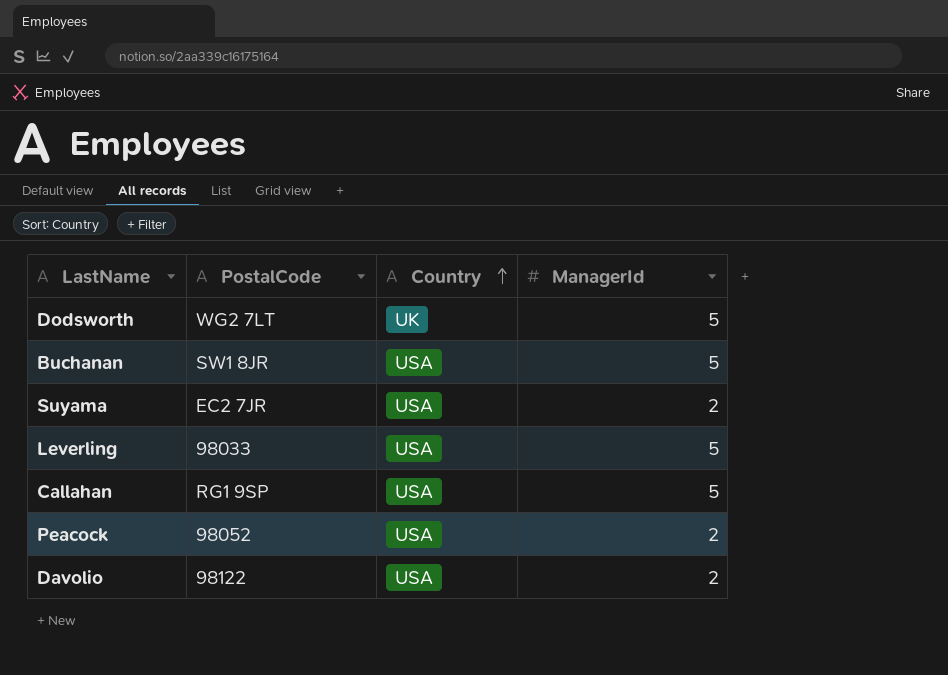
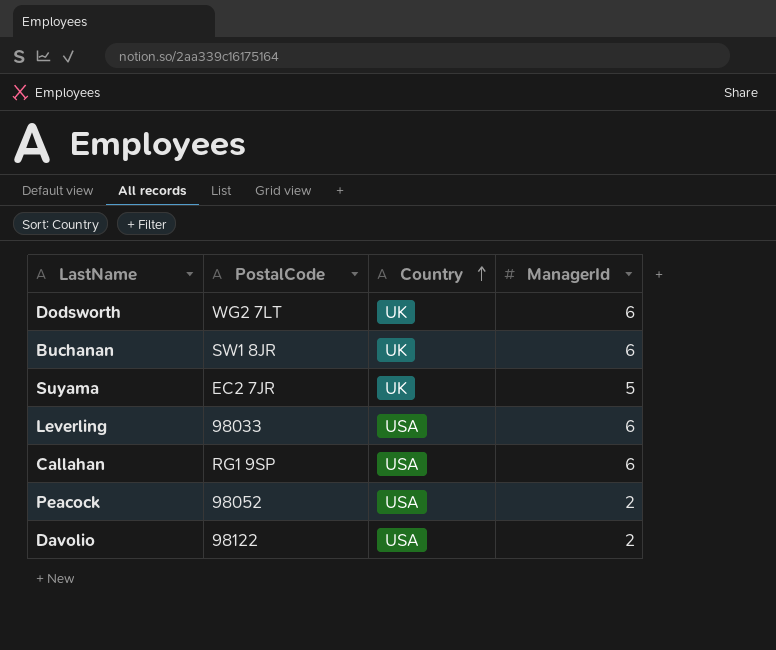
Dodsworth | ManagerId: 5 -> 6
Buchanan | Country: USA -> UK
Buchanan | ManagerId: 5 -> 6
Suyama | Country: USA -> UK
Suyama | ManagerId: 2 -> 5
Leverling | ManagerId: 5 -> 6
Callahan | ManagerId: 5 -> 6

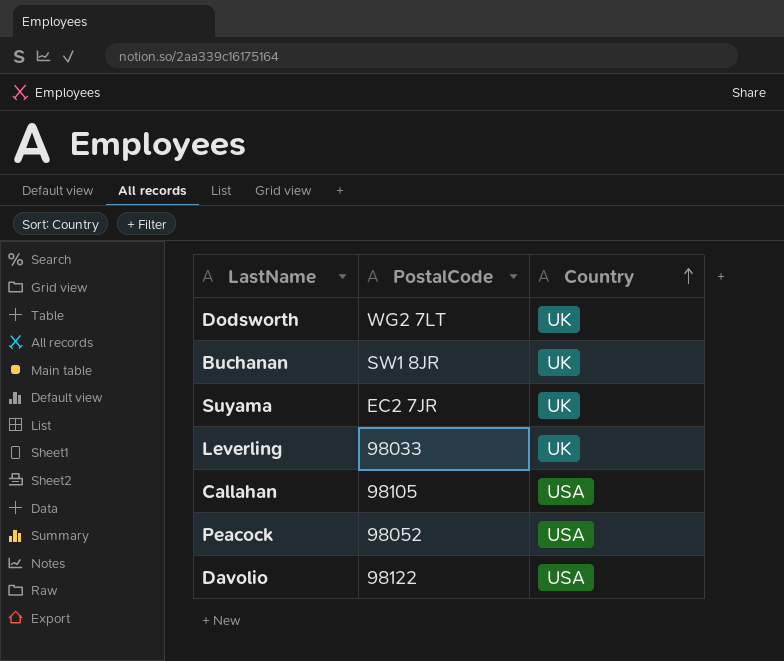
column ManagerId | position: 4 -> none
Leverling | Country: USA -> UK
Callahan | PostalCode: RG1 9SP -> 98105

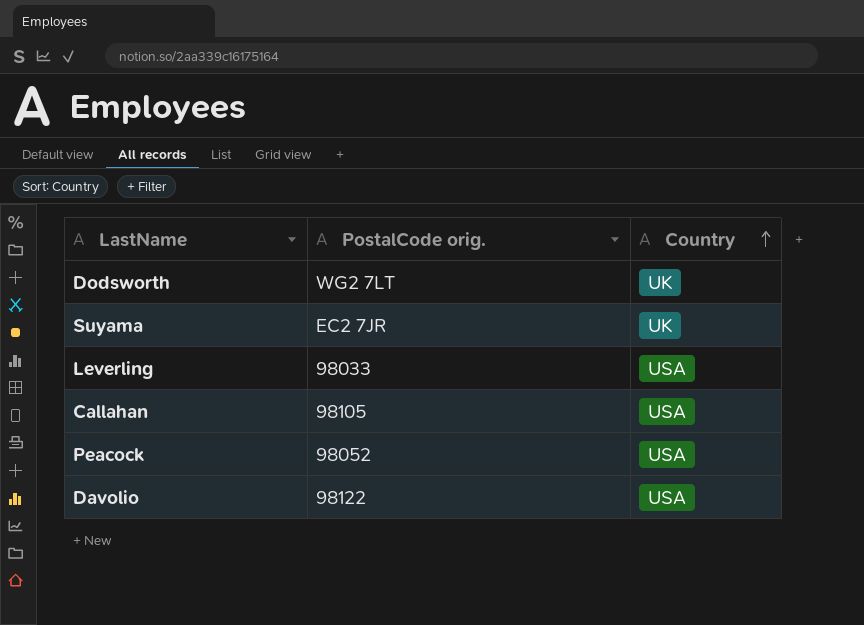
column name: PostalCode -> PostalCode orig.
row Buchanan: SW1 8JR | UK -> none
Leverling | Country: UK -> USA

